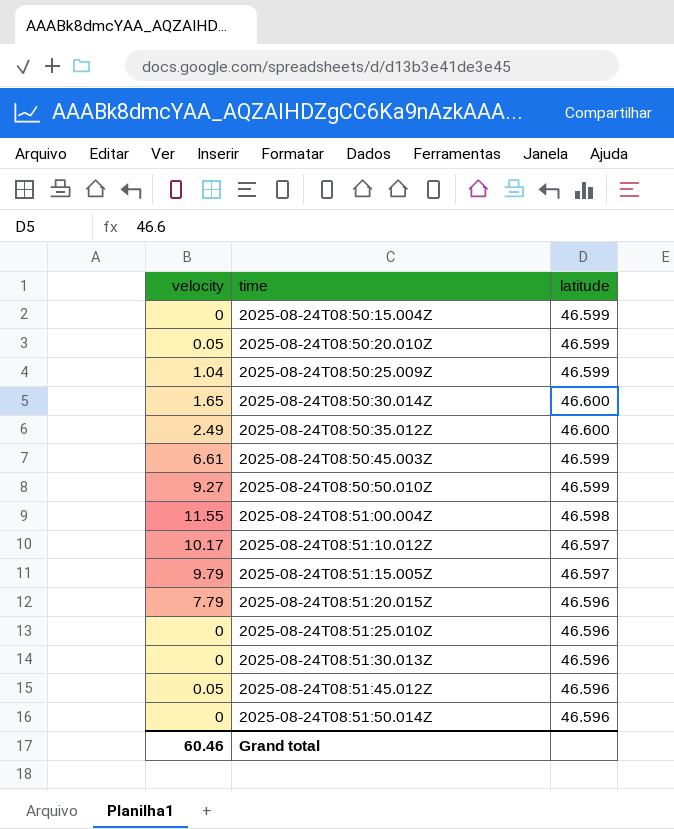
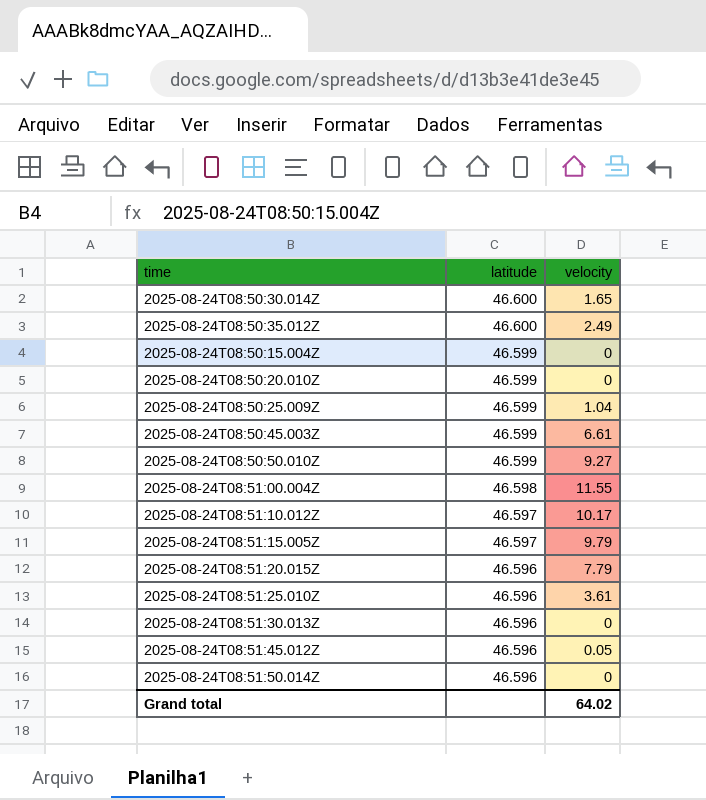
row order: time ascending -> latitude descending
column velocity | position: 1 -> 3
2025-08-24T08:50:20.010Z | velocity: 0.05 -> 0
2025-08-24T08:51:25.010Z | velocity: 0 -> 3.61
Grand total | velocity: 60.46 -> 64.02

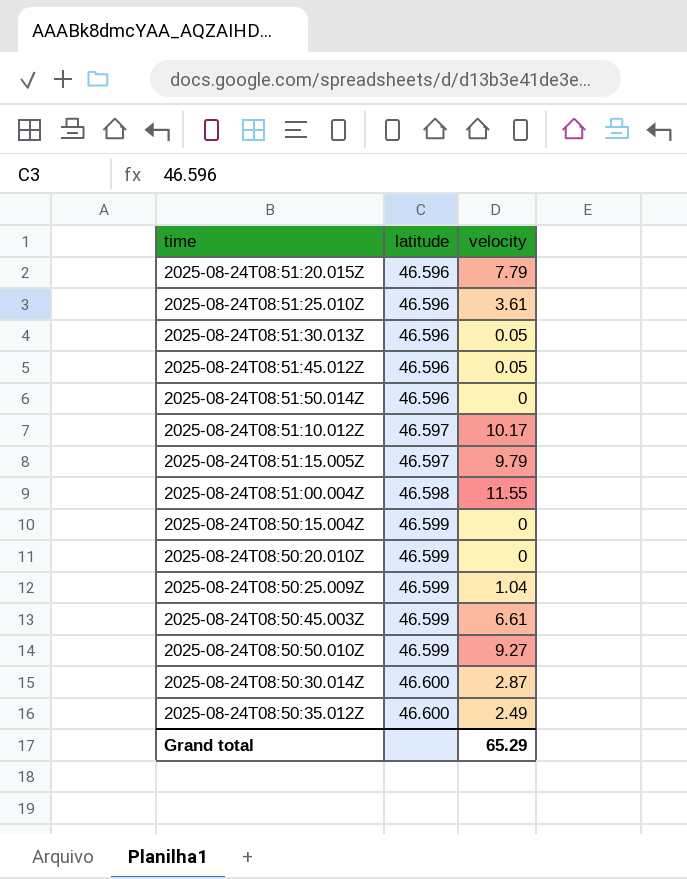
row order: latitude descending -> latitude ascending
2025-08-24T08:51:30.013Z | velocity: 0 -> 0.05
2025-08-24T08:50:30.014Z | velocity: 1.65 -> 2.87
Grand total | velocity: 64.02 -> 65.29

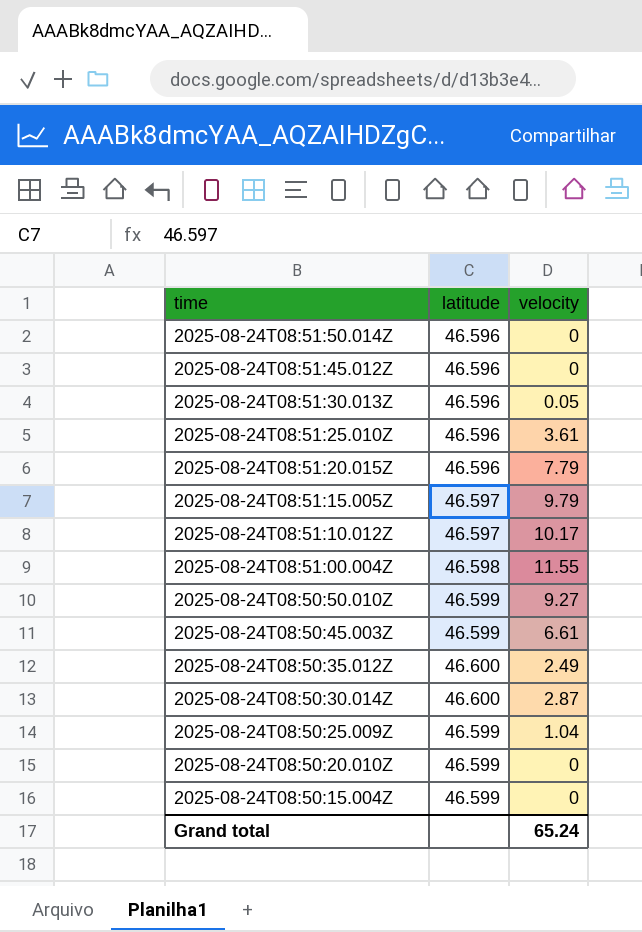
row order: latitude ascending -> time descending
2025-08-24T08:51:45.012Z | velocity: 0.05 -> 0
Grand total | velocity: 65.29 -> 65.24

